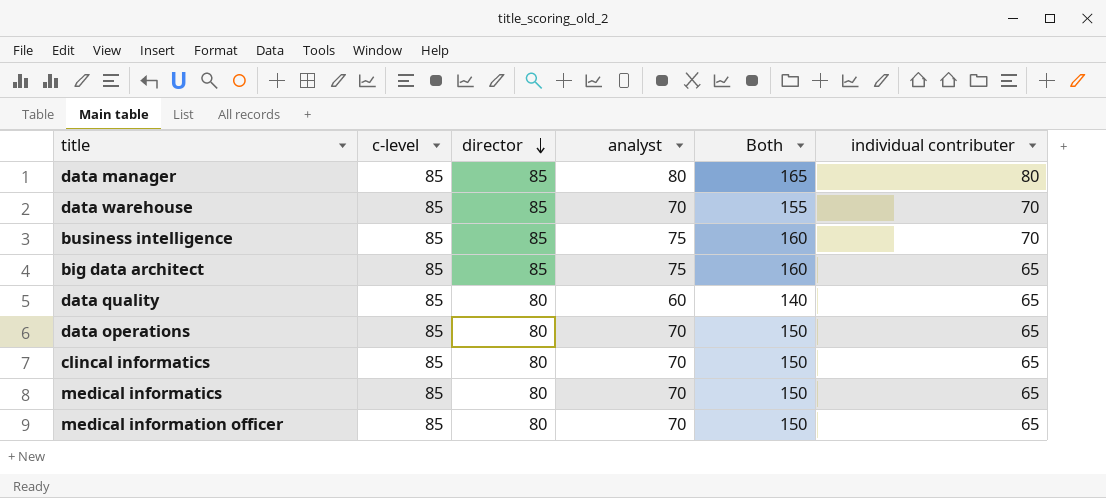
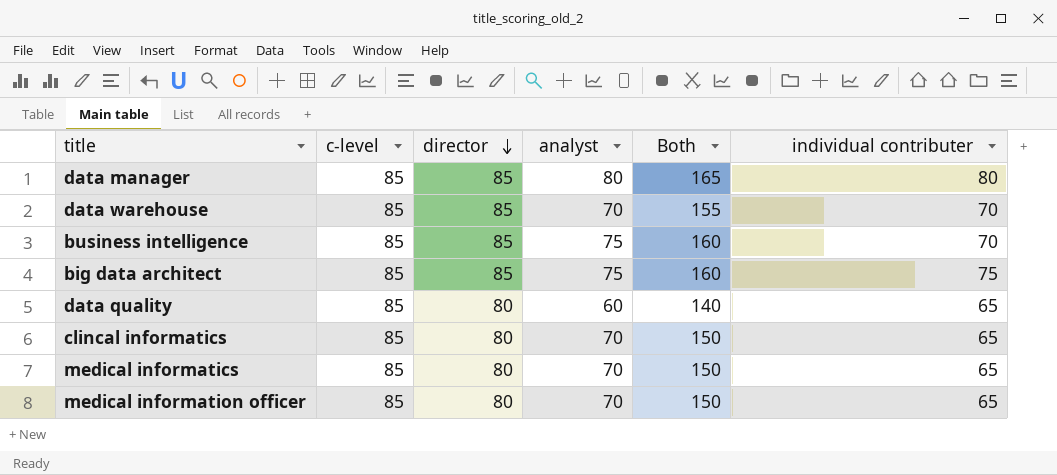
row data operations: 85 | 80 | 70 | 150 | 65 -> none
big data architect | individual contributer: 65 -> 75

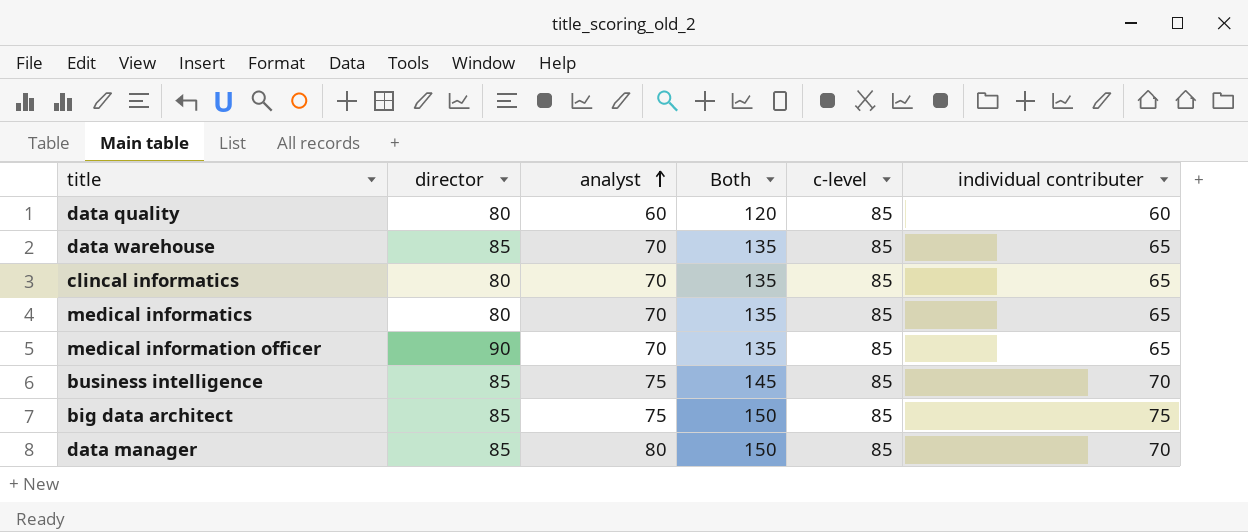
row order: director descending -> analyst ascending
column Both | formula: [director] + [analyst] -> [analyst] + [individual contributer]
column c-level | position: 2 -> 5
data quality | individual contributer: 65 -> 60
data warehouse | individual contributer: 70 -> 65
medical information officer | director: 80 -> 90
data manager | individual contributer: 80 -> 70

